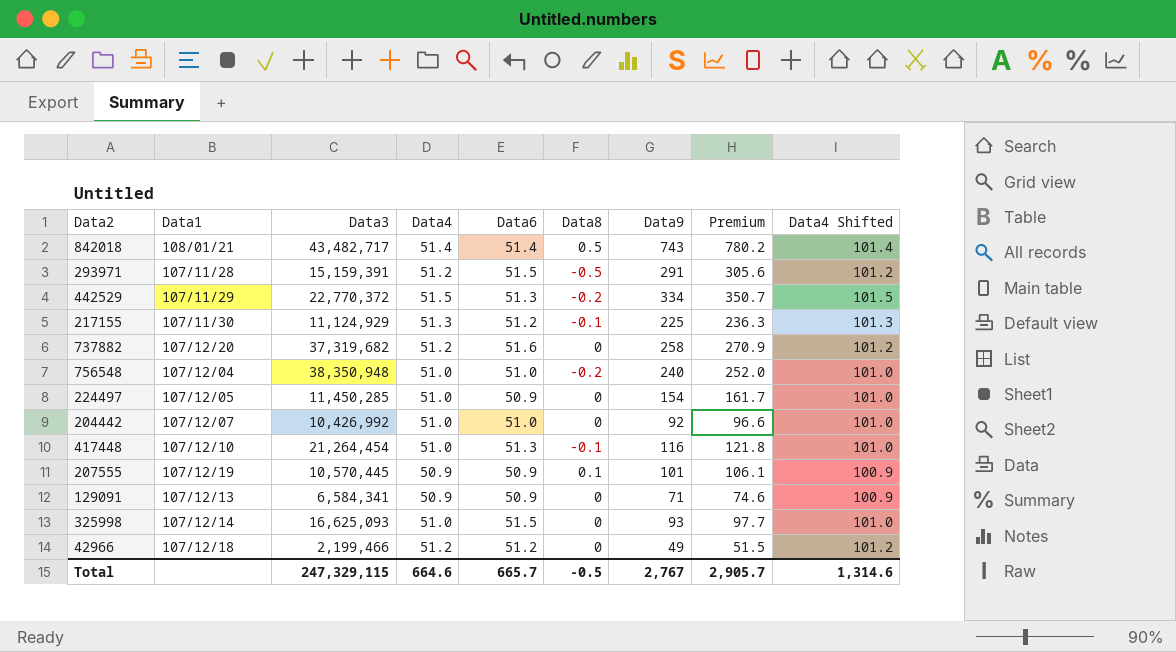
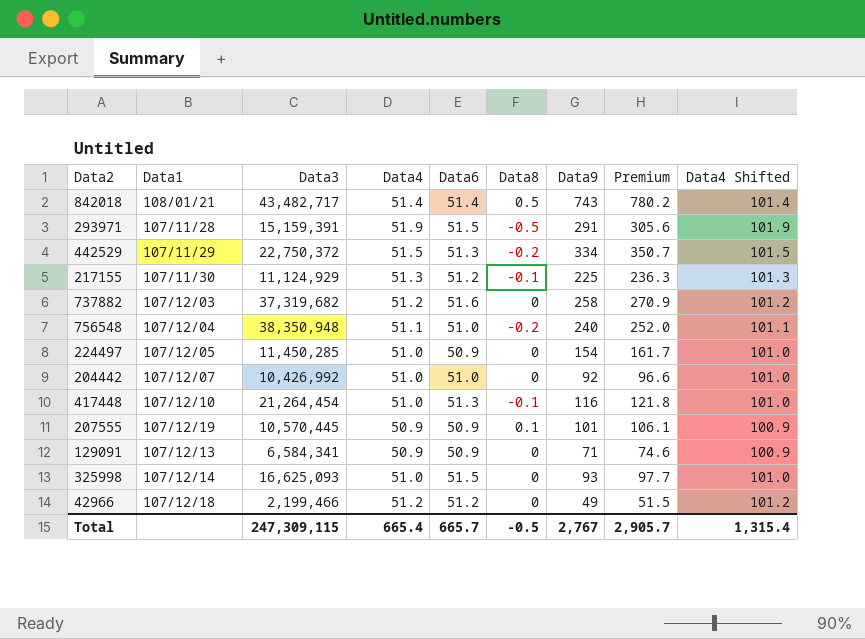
293971 | Data4: 51.2 -> 51.9
293971 | Data4 Shifted: 101.2 -> 101.9
442529 | Data3: 22,770,372 -> 22,750,372
737882 | Data1: 107/12/20 -> 107/12/03
756548 | Data4: 51.0 -> 51.1
756548 | Data4 Shifted: 101.0 -> 101.1
Total | Data3: 247,329,115 -> 247,309,115
Total | Data4: 664.6 -> 665.4
Total | Data4 Shifted: 1,314.6 -> 1,315.4

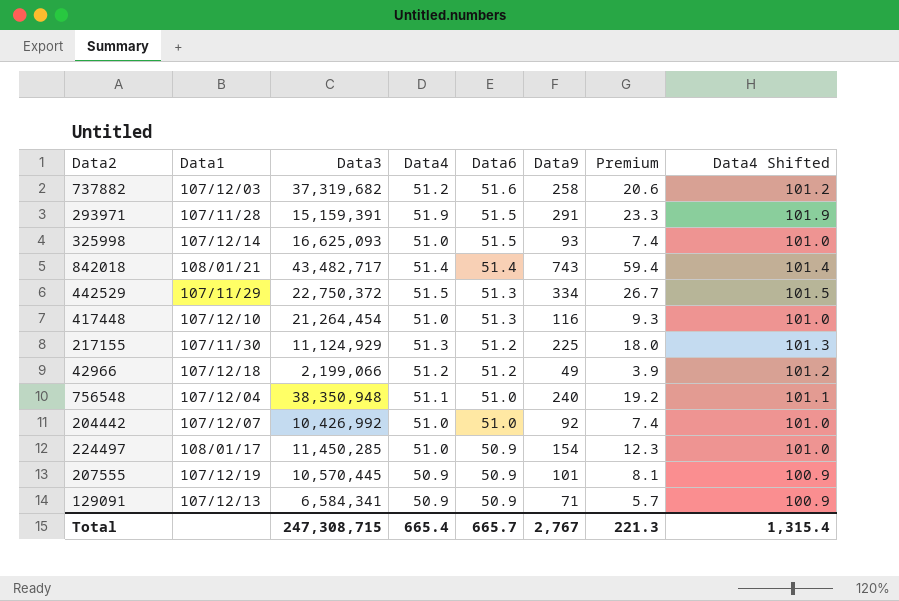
row order: none -> Data6 descending
column Data8 | position: 6 -> none
column Premium | formula: [Data9] * 1.05 -> [Data9] * 0.08
42966 | Data3: 2,199,466 -> 2,199,066
224497 | Data1: 107/12/05 -> 108/01/17
Total | Data3: 247,309,115 -> 247,308,715
Total | Premium: 2,905.7 -> 221.3

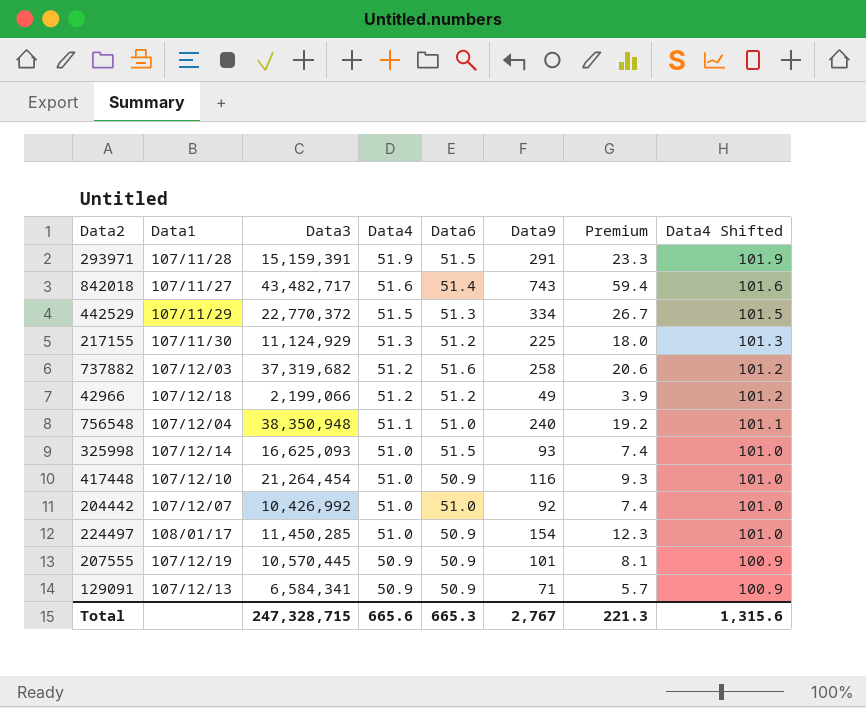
row order: Data6 descending -> Data4 descending
842018 | Data1: 108/01/21 -> 107/11/27
842018 | Data4: 51.4 -> 51.6
842018 | Data4 Shifted: 101.4 -> 101.6
442529 | Data3: 22,750,372 -> 22,770,372
417448 | Data6: 51.3 -> 50.9
Total | Data3: 247,308,715 -> 247,328,715
Total | Data4: 665.4 -> 665.6
Total | Data6: 665.7 -> 665.3
Total | Data4 Shifted: 1,315.4 -> 1,315.6

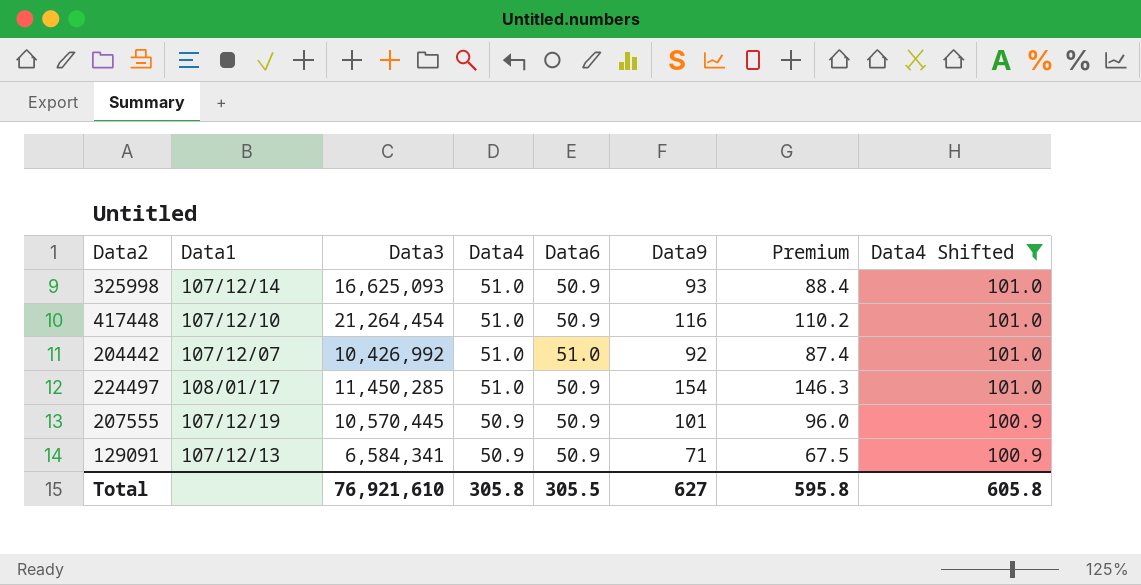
filter: none -> Data4 Shifted <= 101.0
column Premium | formula: [Data9] * 0.08 -> [Data9] * 0.95
325998 | Data6: 51.5 -> 50.9
Total | Data3: 247,328,715 -> 76,921,610
Total | Data4: 665.6 -> 305.8
Total | Data6: 665.3 -> 305.5
Total | Data9: 2,767 -> 627
Total | Premium: 221.3 -> 595.8
Total | Data4 Shifted: 1,315.6 -> 605.8

